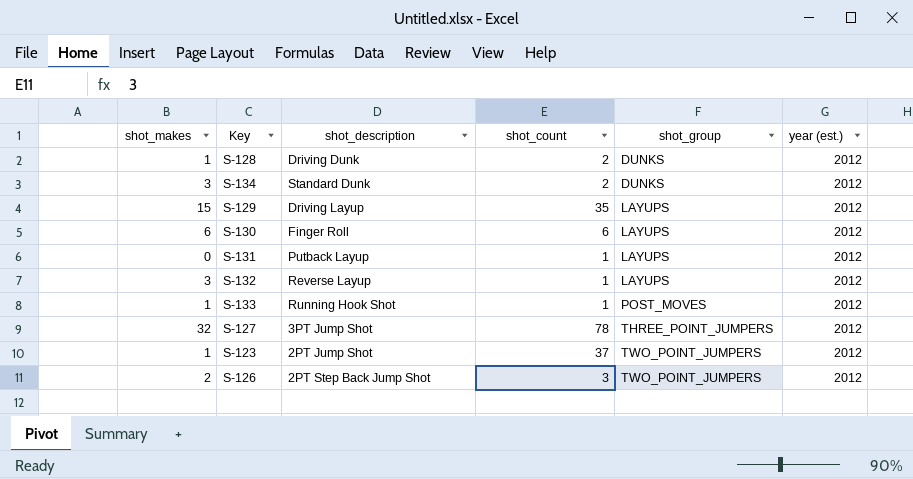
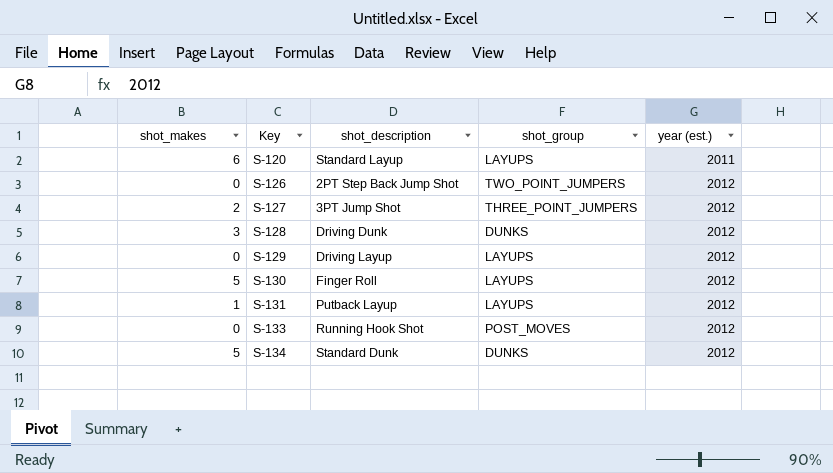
row order: shot_group ascending -> Key ascending
column shot_count | position: 4 -> none
row S-132: 3 | Reverse Layup | 1 | LAYUPS | 2012 -> none
row S-123: 1 | 2PT Jump Shot | 37 | TWO_POINT_JUMPERS | 2012 -> none
row S-120: none -> 6 | Standard Layup | LAYUPS | 2011
S-126 | shot_makes: 2 -> 0
S-127 | shot_makes: 32 -> 2
S-128 | shot_makes: 1 -> 3
S-129 | shot_makes: 15 -> 0
S-130 | shot_makes: 6 -> 5
S-131 | shot_makes: 0 -> 1
S-133 | shot_makes: 1 -> 0
S-134 | shot_makes: 3 -> 5

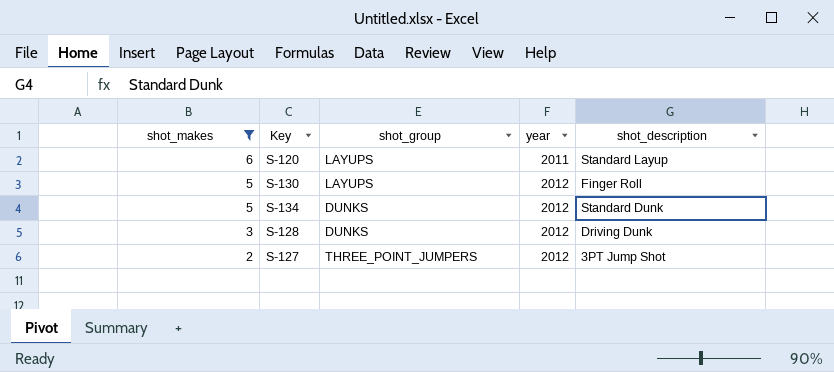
filter: none -> shot_makes >= 2
row order: Key ascending -> shot_makes descending
column name: year (est.) -> year
column shot_description | position: 3 -> 5

